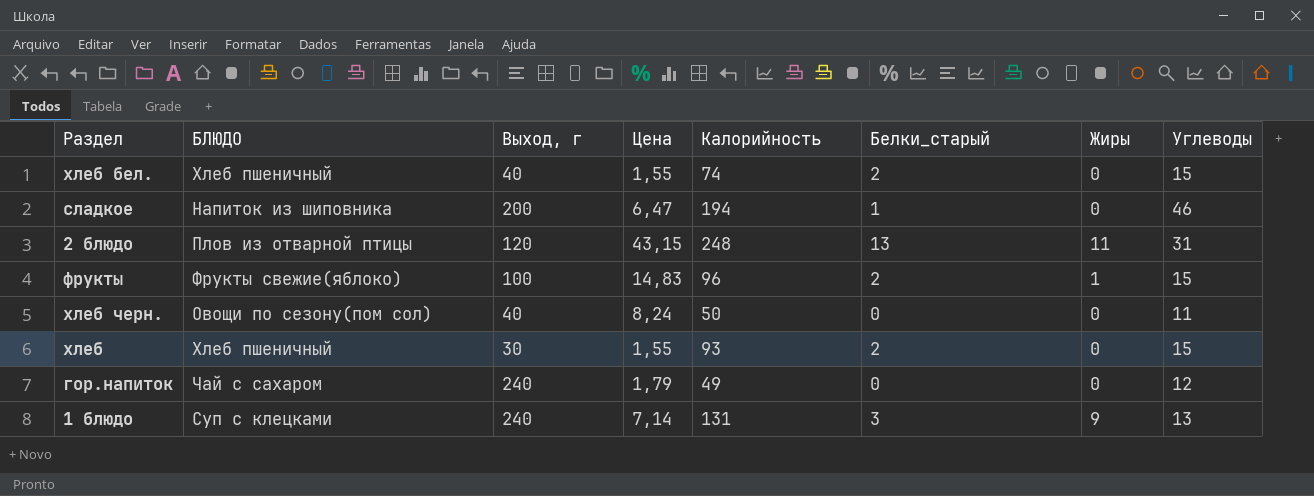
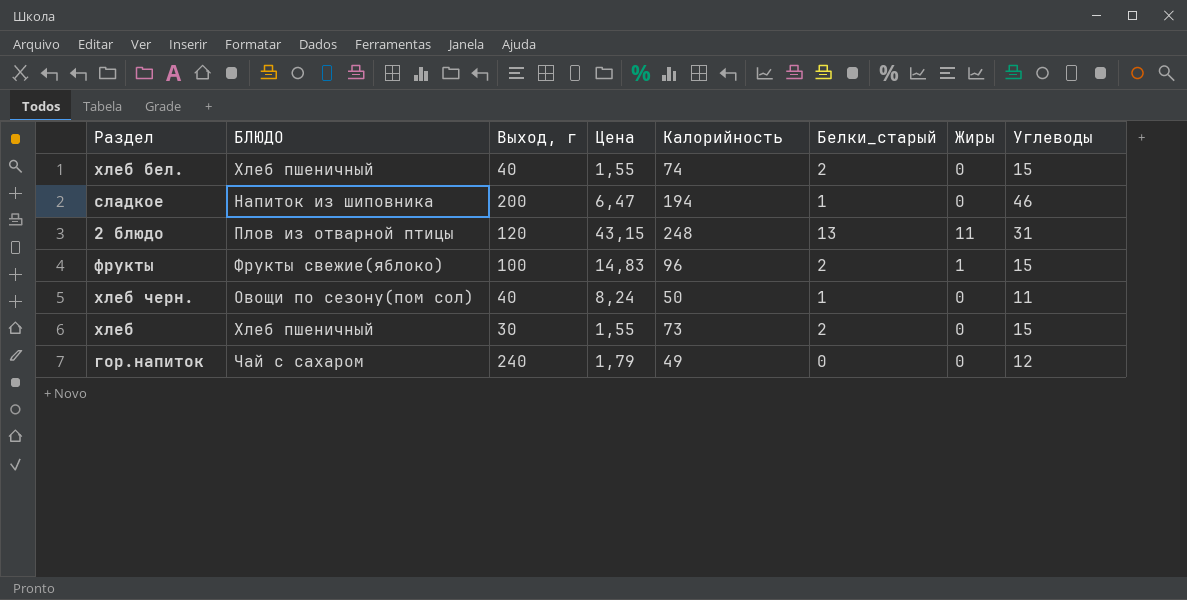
row 1 блюдо: Суп с клецками | 240 | 7,14 | 131 | 3 | 9 | 13 -> none
хлеб черн. | Белки_старый: 0 -> 1
хлеб | Калорийность: 93 -> 73

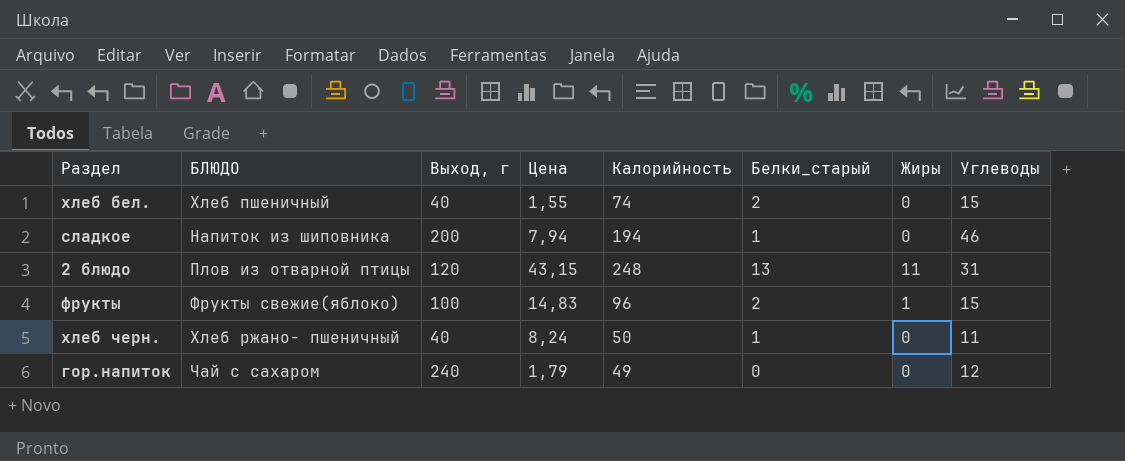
row хлеб: Хлеб пшеничный | 30 | 1,55 | 73 | 2 | 0 | 15 -> none
сладкое | Цена: 6,47 -> 7,94
хлеб черн. | БЛЮДО: Овощи по сезону(пом сол) -> Хлеб ржано- пшеничный

